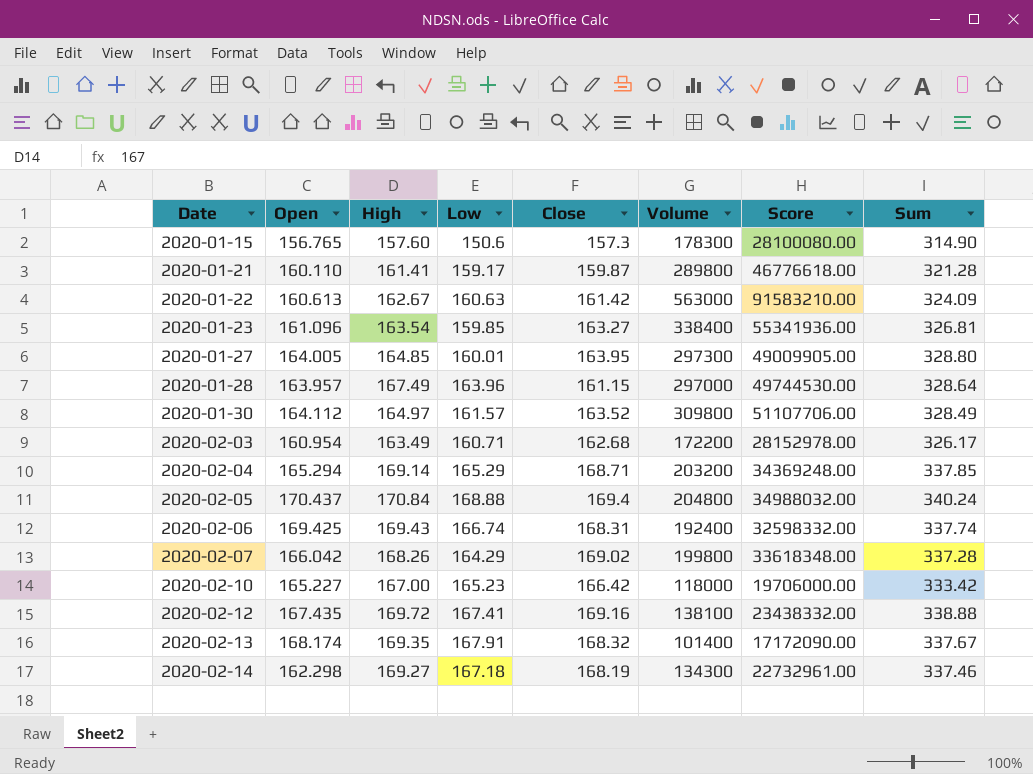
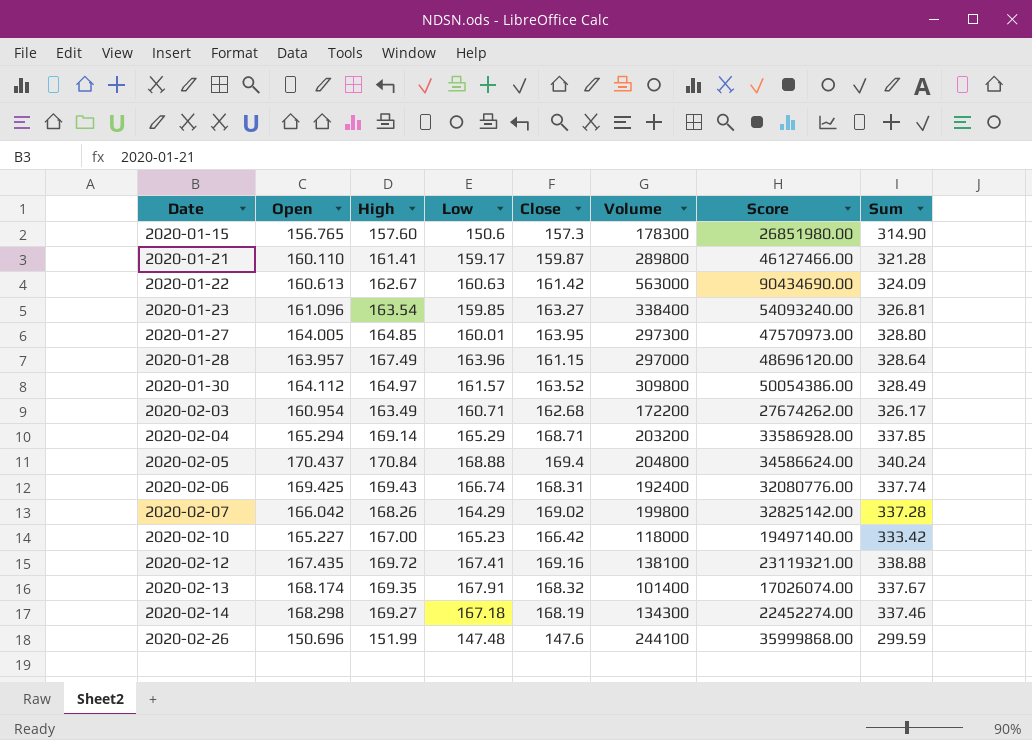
column Score | formula: [High] * [Volume] -> [Low] * [Volume]
2020-02-14 | Open: 162.298 -> 168.298
row 2020-02-26: none -> 150.696 | 151.99 | 147.48 | 147.6 | 244100 | 35999868.00 | 299.59

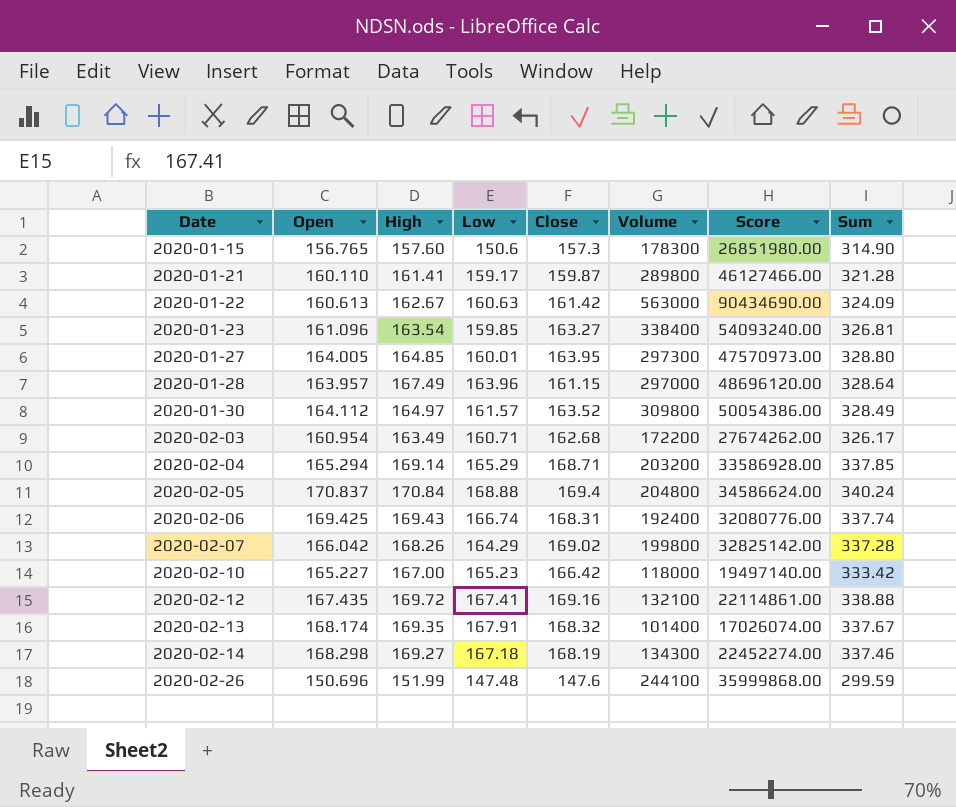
2020-02-05 | Open: 170.437 -> 170.837
2020-02-12 | Volume: 138100 -> 132100
2020-02-12 | Score: 23119321.00 -> 22114861.00

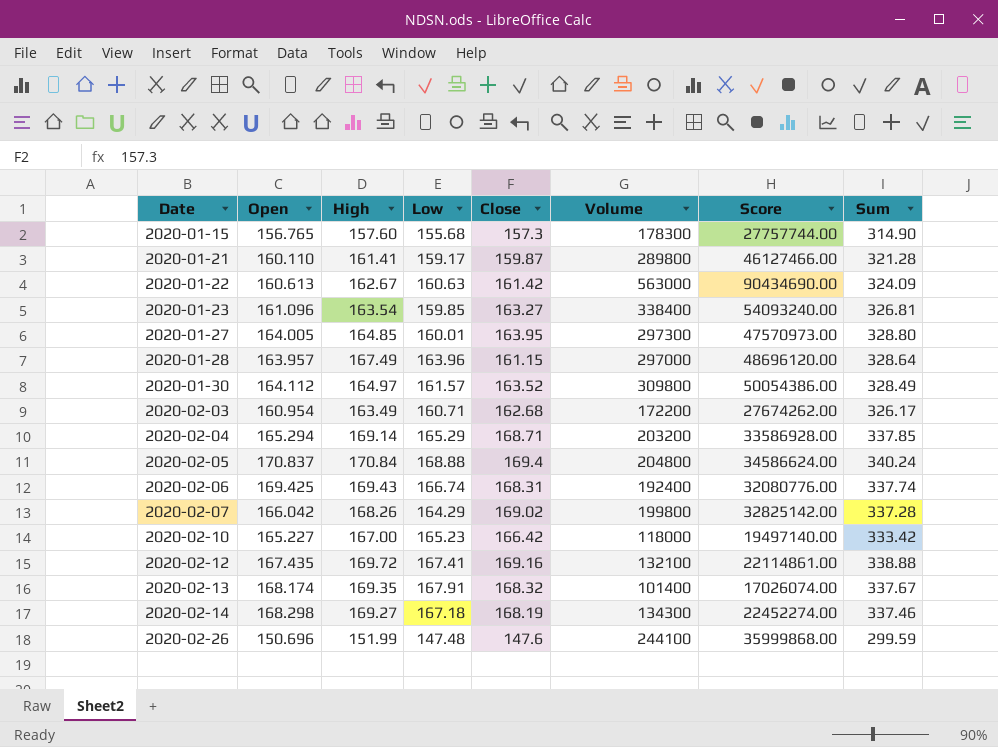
2020-01-15 | Low: 150.6 -> 155.68
2020-01-15 | Score: 26851980.00 -> 27757744.00

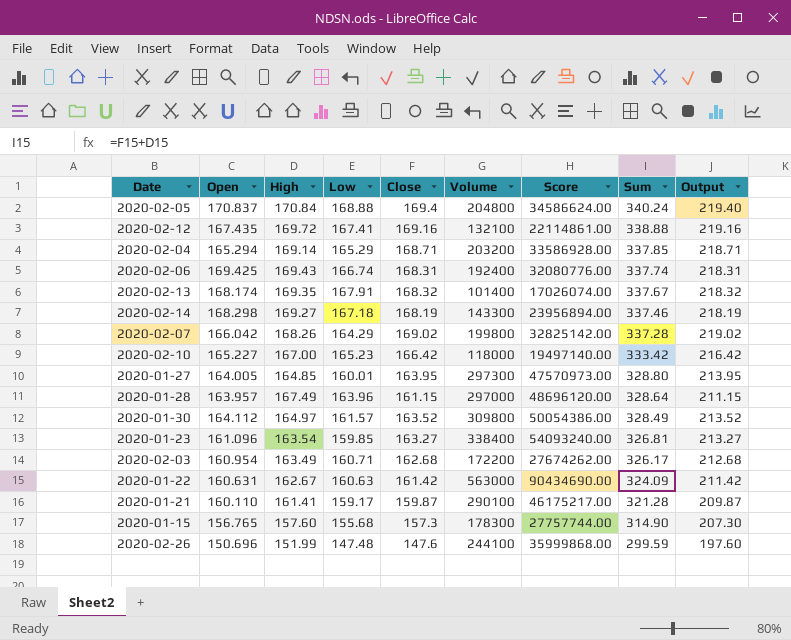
row order: Date ascending -> Sum descending
column Output | formula: none -> [Close] + 50
2020-02-14 | Volume: 134300 -> 143300
2020-02-14 | Score: 22452274.00 -> 23956894.00
2020-01-22 | Open: 160.613 -> 160.631
2020-01-21 | Volume: 289800 -> 290100
2020-01-21 | Score: 46127466.00 -> 46175217.00

